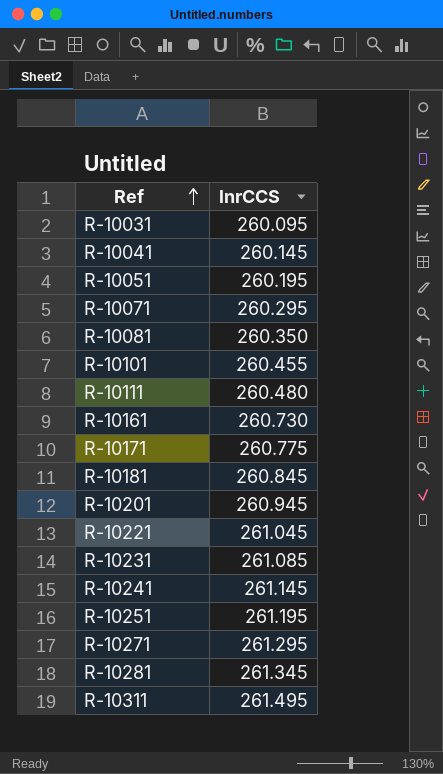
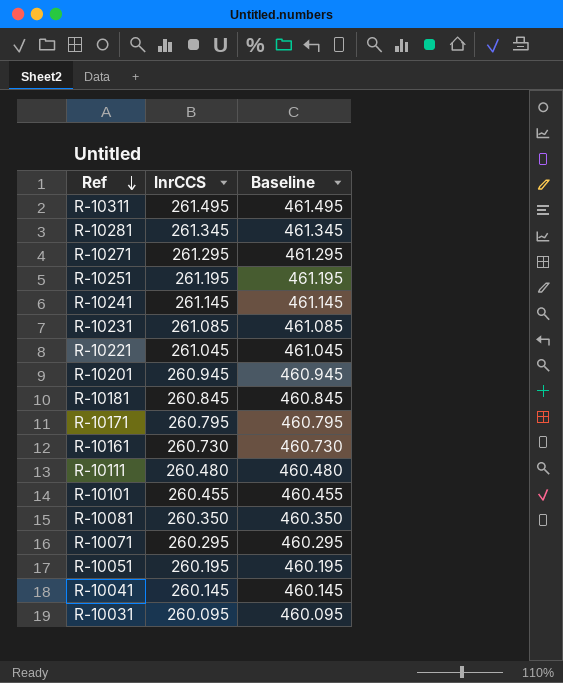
row order: Ref ascending -> Ref descending
column Baseline | formula: none -> [lnrCCS] + 200
R-10171 | lnrCCS: 260.775 -> 260.795

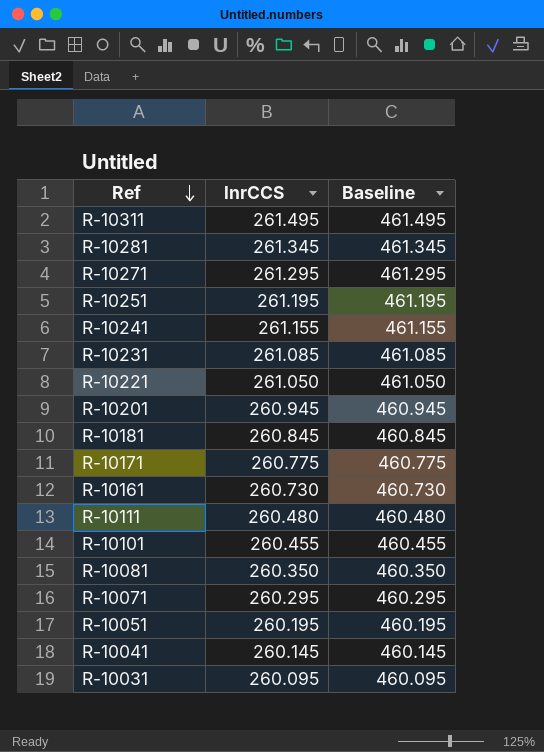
R-10241 | lnrCCS: 261.145 -> 261.155
R-10241 | Baseline: 461.145 -> 461.155
R-10221 | lnrCCS: 261.045 -> 261.050
R-10221 | Baseline: 461.045 -> 461.050
R-10171 | lnrCCS: 260.795 -> 260.775
R-10171 | Baseline: 460.795 -> 460.775

